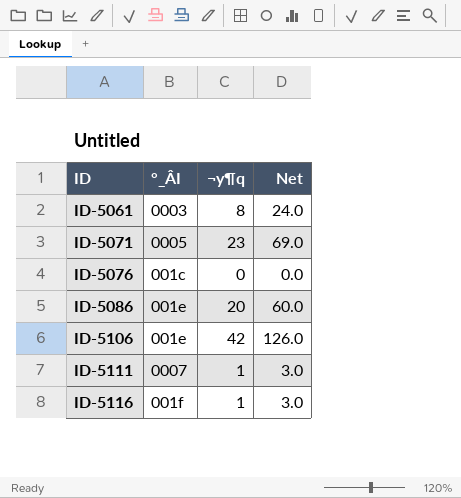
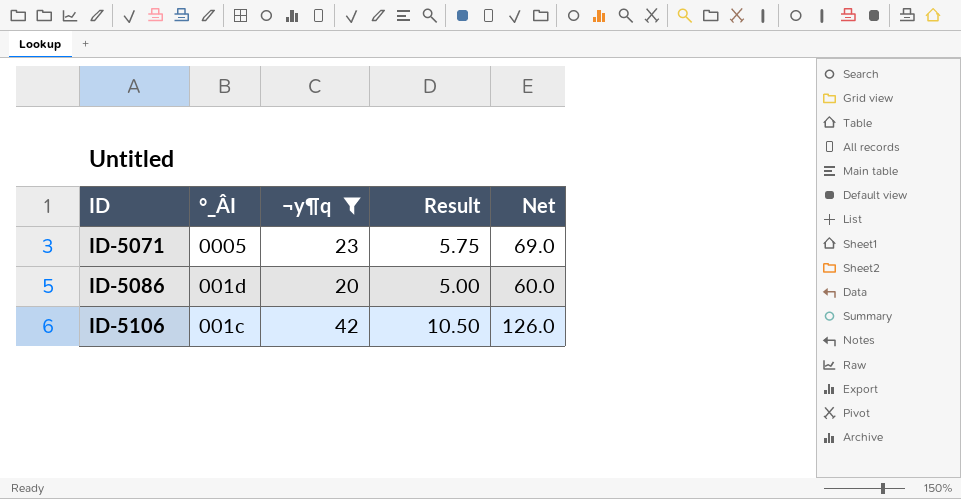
filter: none -> ¬y¶q >= 20
column Result | formula: none -> [¬y¶q] * 0.25
ID-5086 | °_ÂI: 001e -> 001d
ID-5106 | °_ÂI: 001e -> 001c

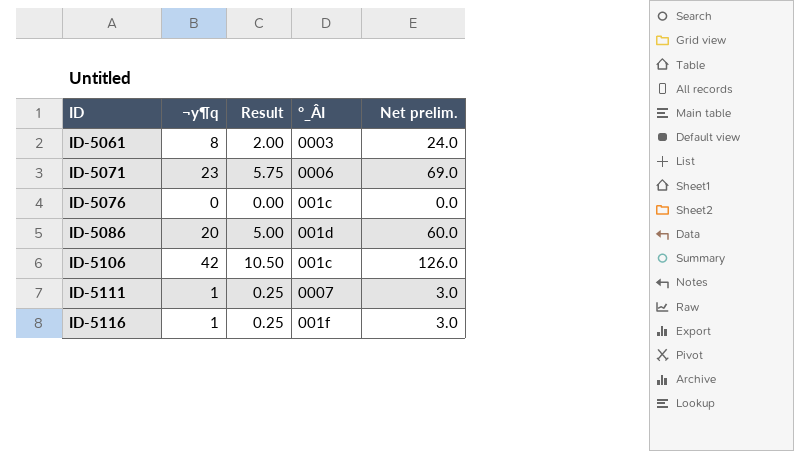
filter: ¬y¶q >= 20 -> none
column °_ÂI | position: 2 -> 4
column name: Net -> Net prelim.
ID-5071 | °_ÂI: 0005 -> 0006

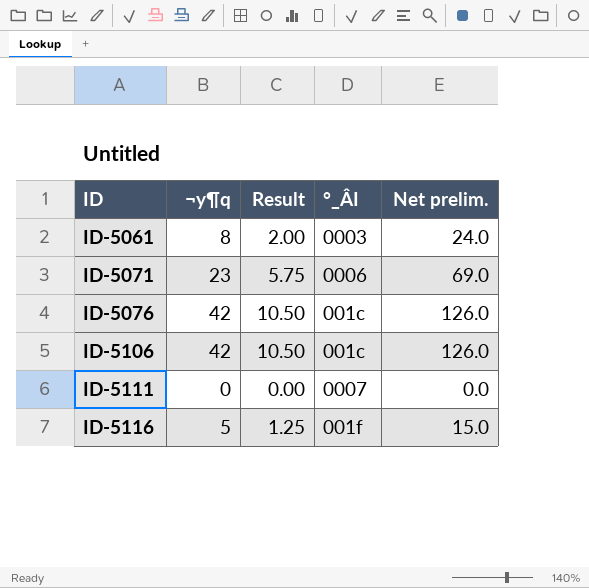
row ID-5086: 20 | 5.00 | 001d | 60.0 -> none
ID-5076 | ¬y¶q: 0 -> 42
ID-5076 | Result: 0.00 -> 10.50
ID-5076 | Net prelim.: 0.0 -> 126.0
ID-5111 | ¬y¶q: 1 -> 0
ID-5111 | Result: 0.25 -> 0.00
ID-5111 | Net prelim.: 3.0 -> 0.0
ID-5116 | ¬y¶q: 1 -> 5
ID-5116 | Result: 0.25 -> 1.25
ID-5116 | Net prelim.: 3.0 -> 15.0

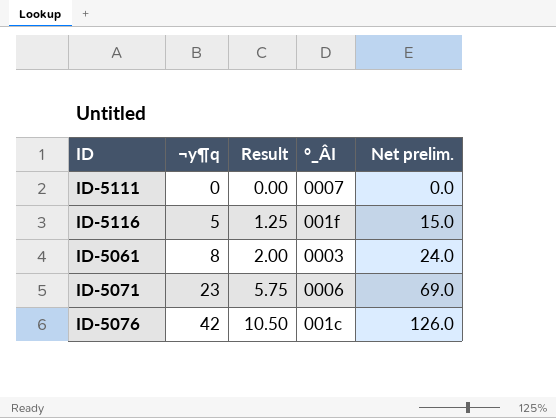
row order: ID ascending -> ¬y¶q ascending
row ID-5106: 42 | 10.50 | 001c | 126.0 -> none

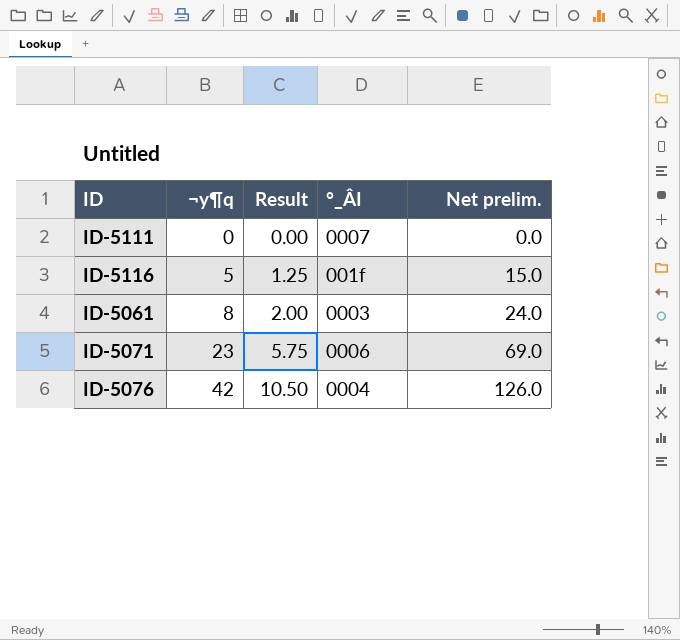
ID-5076 | °_ÂI: 001c -> 0004

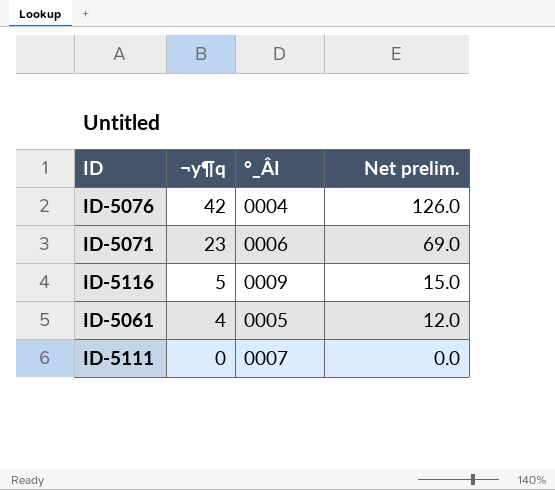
row order: ¬y¶q ascending -> ¬y¶q descending
column Result | formula: [¬y¶q] * 0.25 -> none
ID-5116 | °_ÂI: 001f -> 0009
ID-5061 | ¬y¶q: 8 -> 4
ID-5061 | °_ÂI: 0003 -> 0005
ID-5061 | Net prelim.: 24.0 -> 12.0

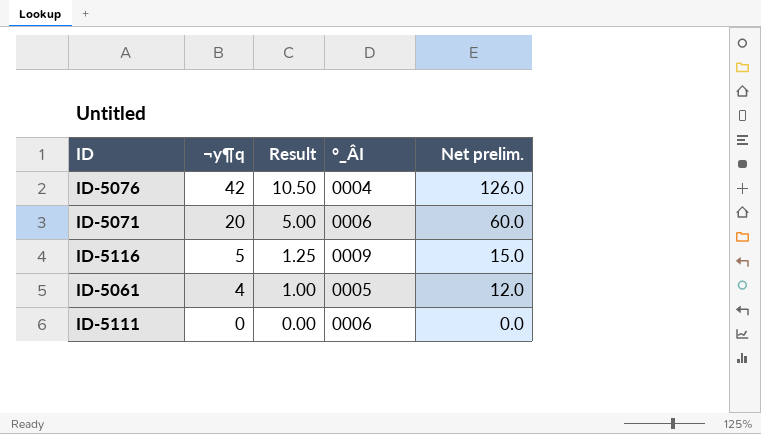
column Result | formula: none -> [¬y¶q] * 0.25
ID-5071 | ¬y¶q: 23 -> 20
ID-5071 | Net prelim.: 69.0 -> 60.0
ID-5111 | °_ÂI: 0007 -> 0006

